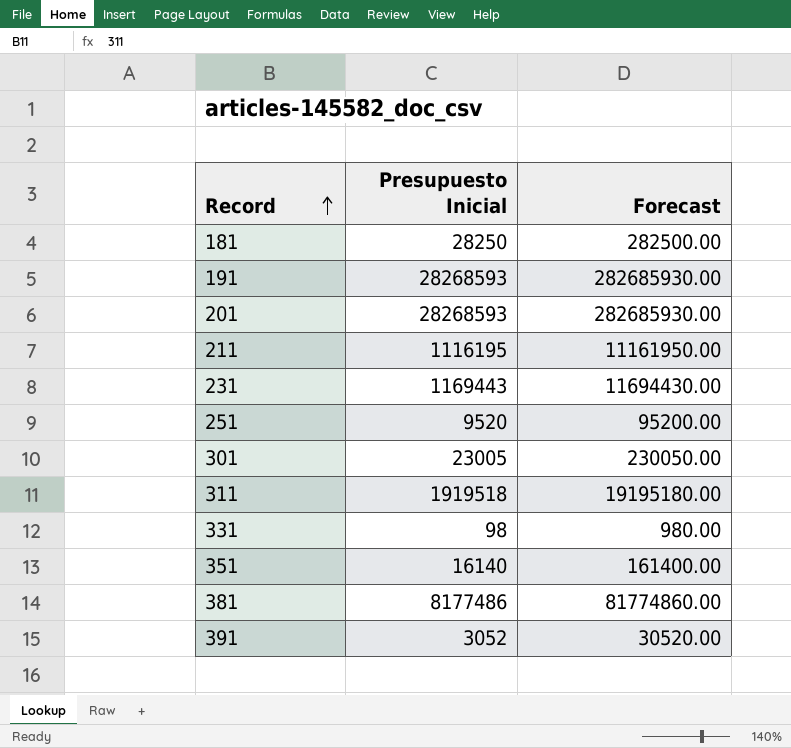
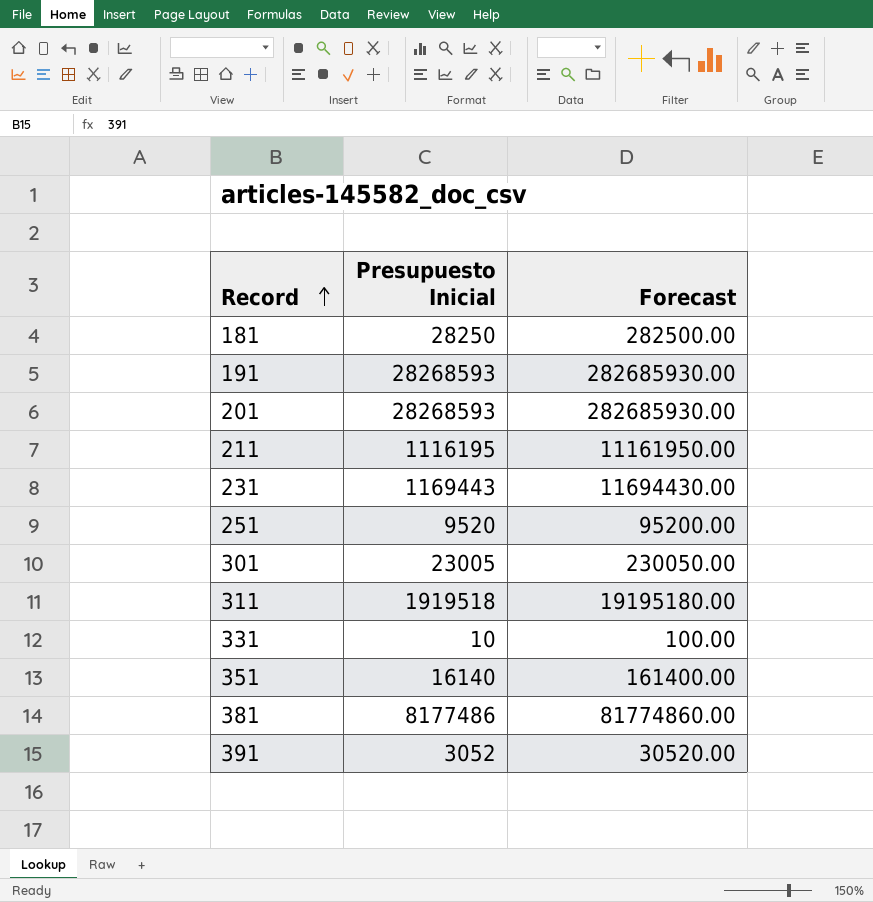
331 | Presupuesto Inicial: 98 -> 10
331 | Forecast: 980.00 -> 100.00

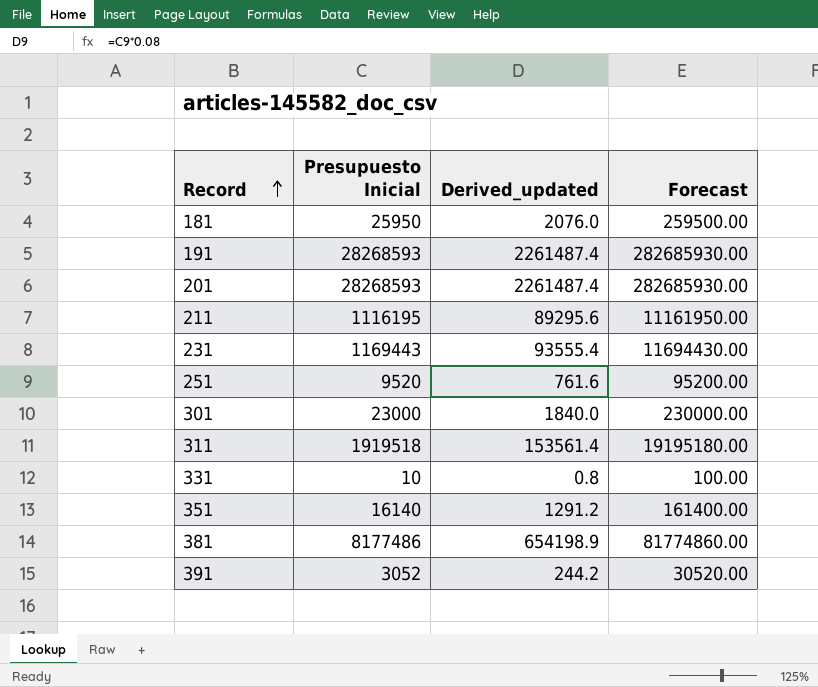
column Derived_updated | formula: none -> [Presupuesto Inicial] * 0.08
181 | Presupuesto Inicial: 28250 -> 25950
181 | Forecast: 282500.00 -> 259500.00
301 | Presupuesto Inicial: 23005 -> 23000
301 | Forecast: 230050.00 -> 230000.00

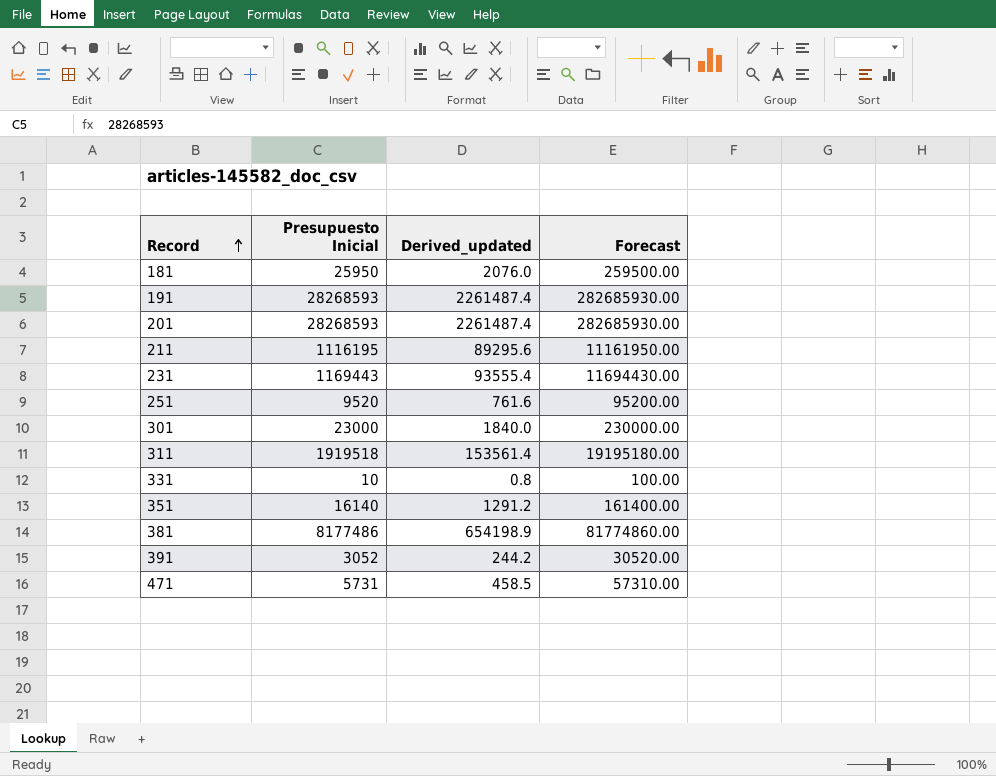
row 471: none -> 5731 | 458.5 | 57310.00

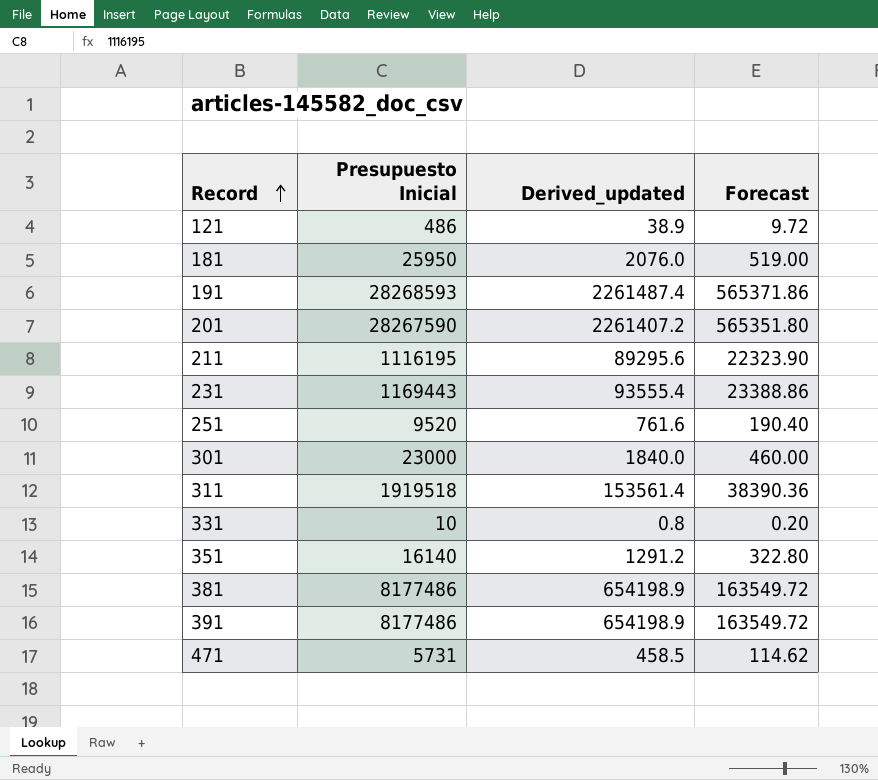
column Forecast | formula: [Presupuesto Inicial] * 10 -> [Presupuesto Inicial] * 0.02
row 121: none -> 486 | 38.9 | 9.72
201 | Presupuesto Inicial: 28268593 -> 28267590
201 | Derived_updated: 2261487.4 -> 2261407.2
391 | Presupuesto Inicial: 3052 -> 8177486
391 | Derived_updated: 244.2 -> 654198.9

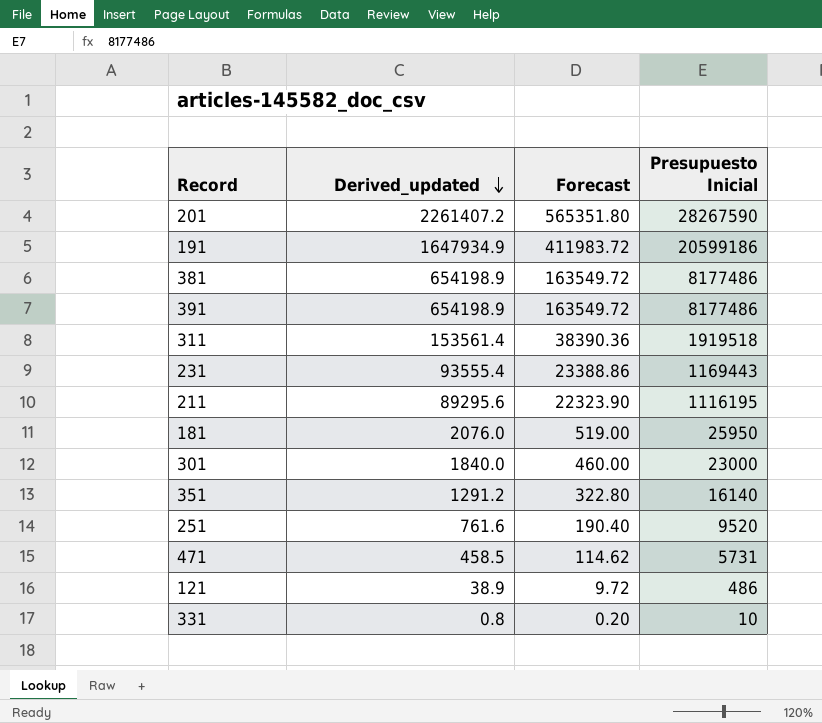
row order: Record ascending -> Derived_updated descending
column Presupuesto Inicial | position: 2 -> 4
191 | Derived_updated: 2261487.4 -> 1647934.9
191 | Forecast: 565371.86 -> 411983.72
191 | Presupuesto Inicial: 28268593 -> 20599186

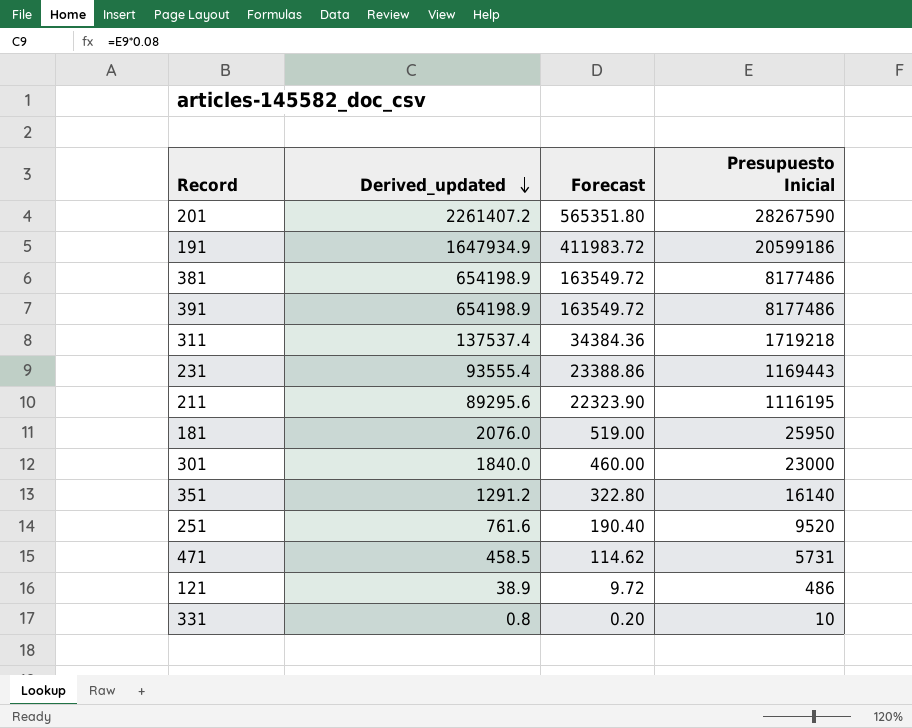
311 | Derived_updated: 153561.4 -> 137537.4
311 | Forecast: 38390.36 -> 34384.36
311 | Presupuesto Inicial: 1919518 -> 1719218

